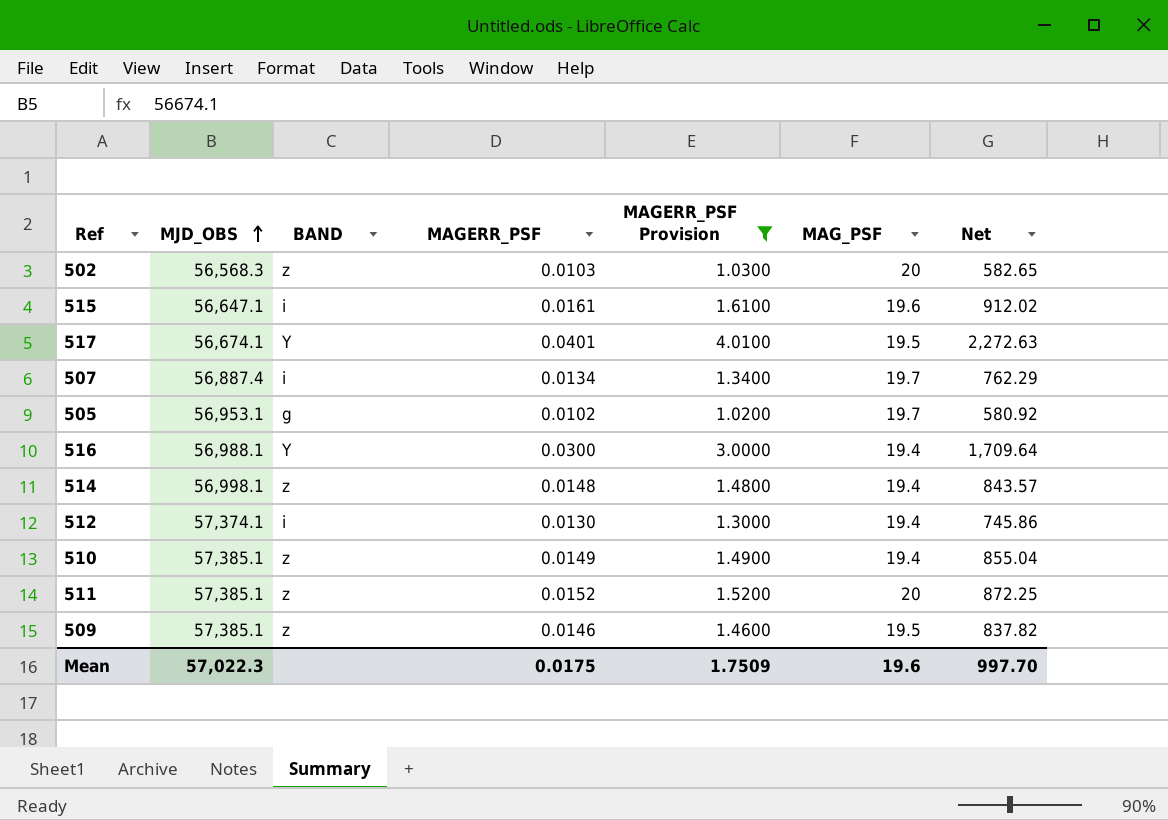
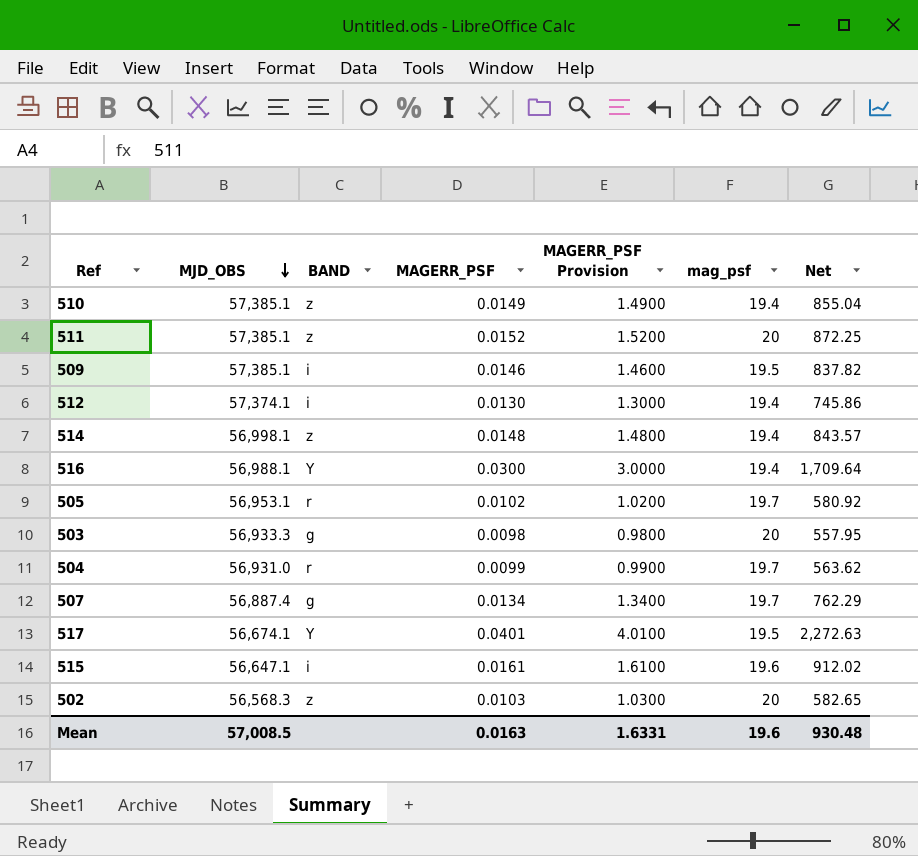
filter: MAGERR_PSF Provision >= 1.0200 -> none
row order: MJD_OBS ascending -> MJD_OBS descending
column name: MAG_PSF -> mag_psf
509 | BAND: z -> i
505 | BAND: g -> r
507 | BAND: i -> g
Mean | MJD_OBS: 57,022.3 -> 57,008.5
Mean | MAGERR_PSF: 0.0175 -> 0.0163
Mean | MAGERR_PSF Provision: 1.7509 -> 1.6331
Mean | Net: 997.70 -> 930.48

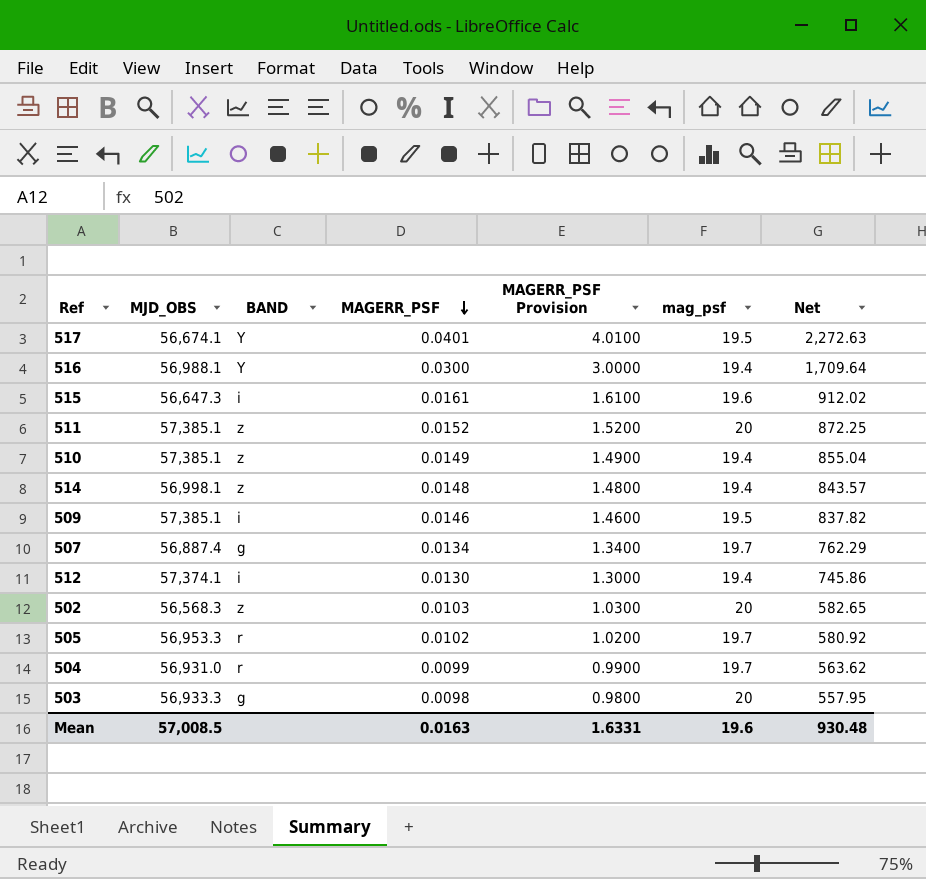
row order: MJD_OBS descending -> MAGERR_PSF descending
515 | MJD_OBS: 56,647.1 -> 56,647.3
505 | MJD_OBS: 56,953.1 -> 56,953.3

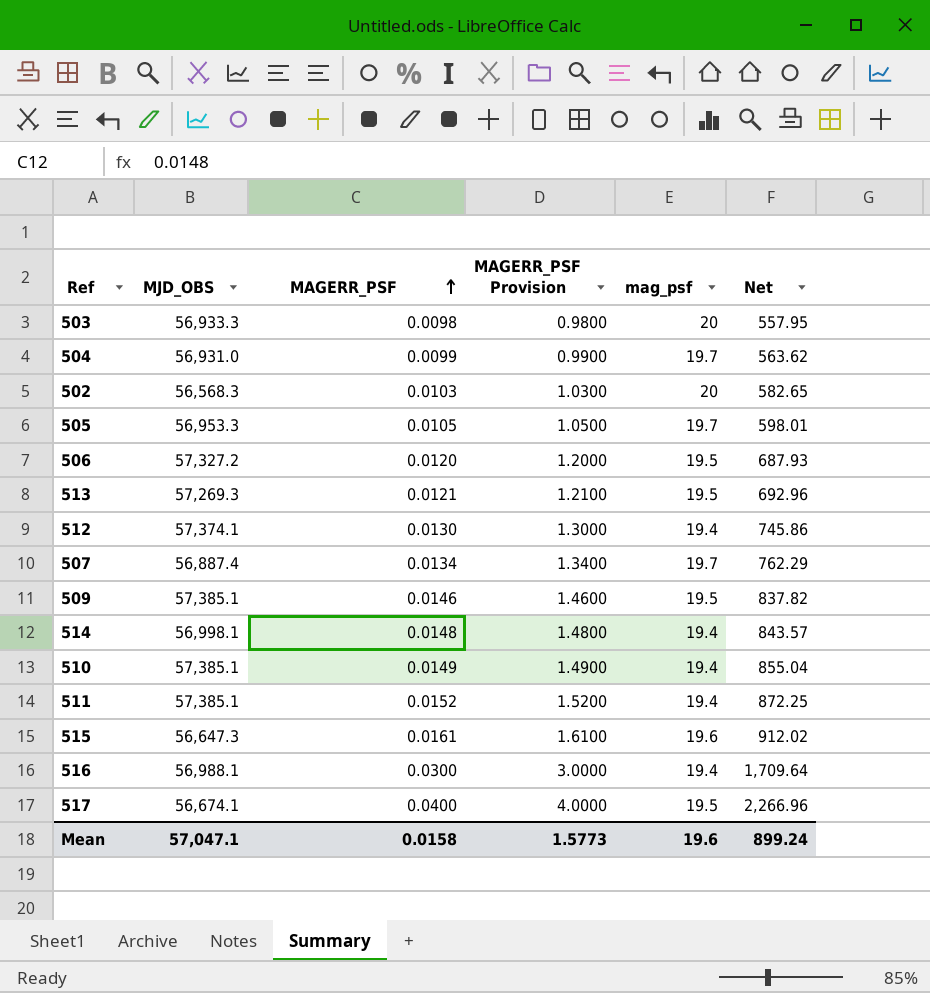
row order: MAGERR_PSF descending -> MAGERR_PSF ascending
column BAND | position: 3 -> none
505 | MAGERR_PSF: 0.0102 -> 0.0105
505 | MAGERR_PSF Provision: 1.0200 -> 1.0500
505 | Net: 580.92 -> 598.01
row 506: none -> 57,327.2 | 0.0120 | 1.2000 | 19.5 | 687.93
row 513: none -> 57,269.3 | 0.0121 | 1.2100 | 19.5 | 692.96
511 | mag_psf: 20 -> 19.4
517 | MAGERR_PSF: 0.0401 -> 0.0400
517 | MAGERR_PSF Provision: 4.0100 -> 4.0000
517 | Net: 2,272.63 -> 2,266.96
Mean | MJD_OBS: 57,008.5 -> 57,047.1
Mean | MAGERR_PSF: 0.0163 -> 0.0158
Mean | MAGERR_PSF Provision: 1.6331 -> 1.5773
Mean | Net: 930.48 -> 899.24

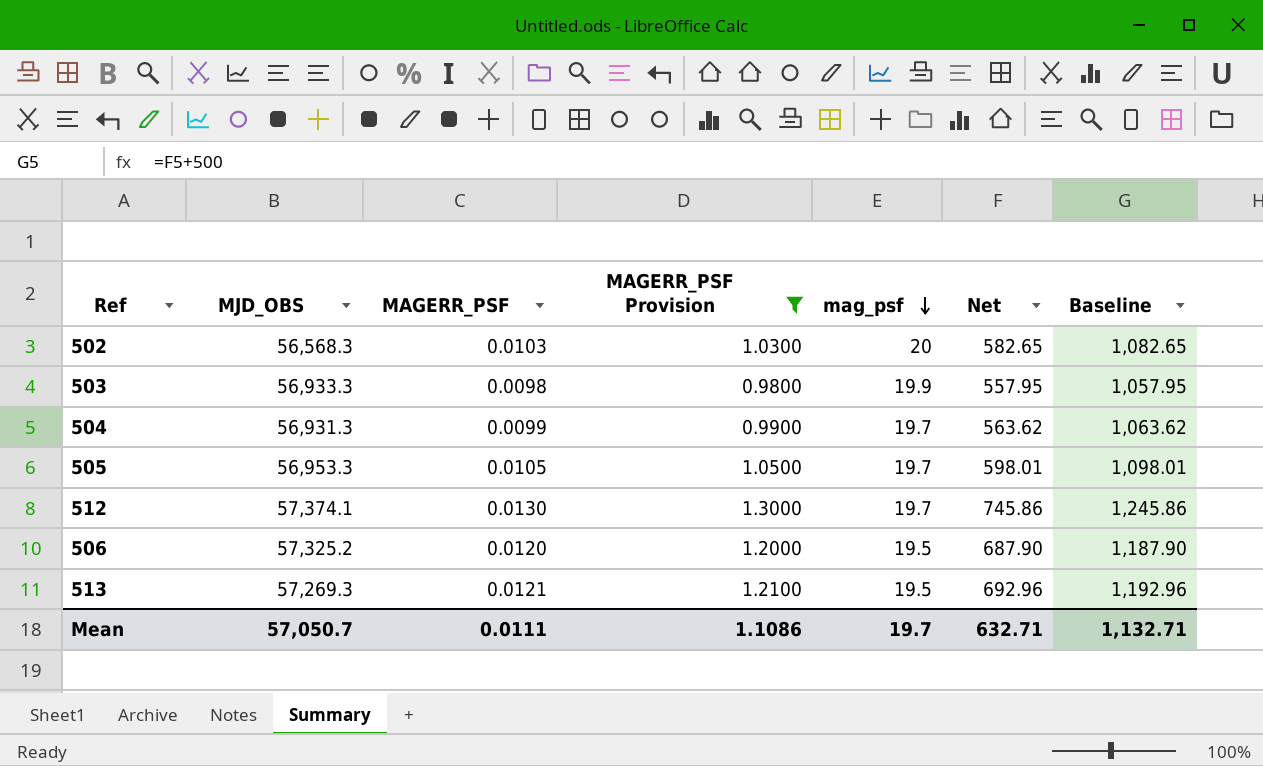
filter: none -> MAGERR_PSF Provision <= 1.3000
row order: MAGERR_PSF ascending -> mag_psf descending
column Baseline | formula: none -> [Net] + 500
503 | mag_psf: 20 -> 19.9
504 | MJD_OBS: 56,931.0 -> 56,931.3
512 | mag_psf: 19.4 -> 19.7
506 | MJD_OBS: 57,327.2 -> 57,325.2
506 | Net: 687.93 -> 687.90
Mean | MJD_OBS: 57,047.1 -> 57,050.7
Mean | MAGERR_PSF: 0.0158 -> 0.0111
Mean | MAGERR_PSF Provision: 1.5773 -> 1.1086
Mean | mag_psf: 19.6 -> 19.7
Mean | Net: 899.24 -> 632.71

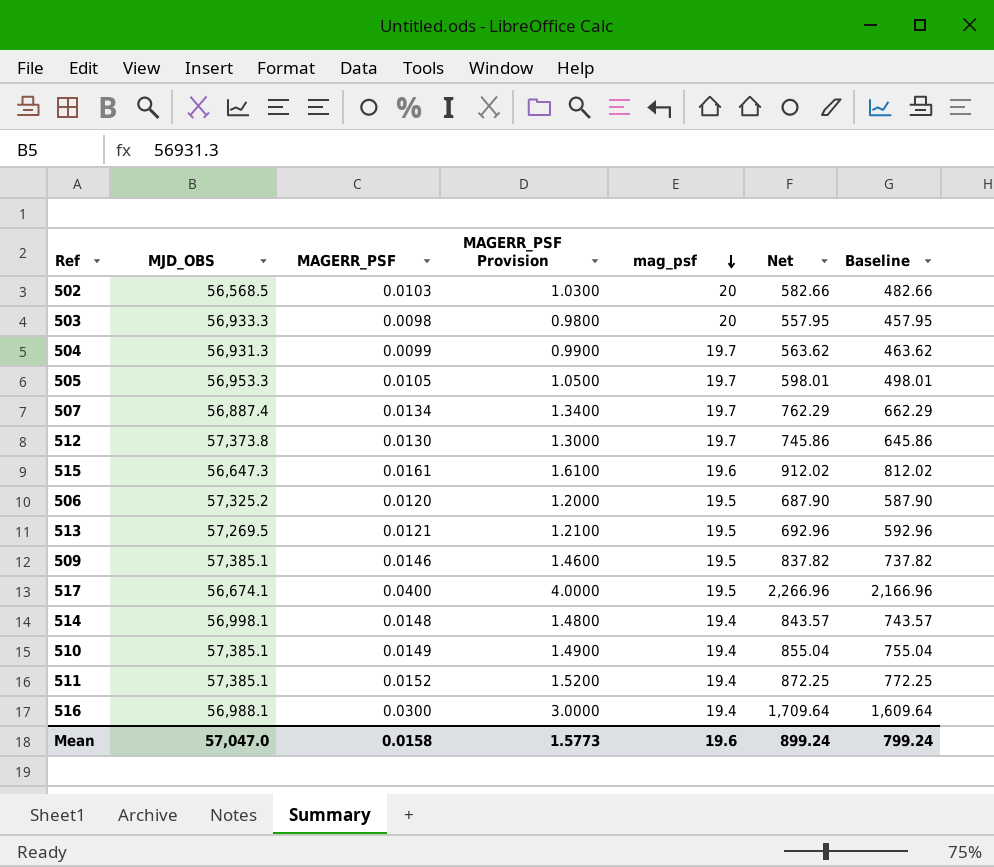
filter: MAGERR_PSF Provision <= 1.3000 -> none
column Baseline | formula: [Net] + 500 -> [Net] - 100
502 | MJD_OBS: 56,568.3 -> 56,568.5
502 | Net: 582.65 -> 582.66
503 | mag_psf: 19.9 -> 20
512 | MJD_OBS: 57,374.1 -> 57,373.8
513 | MJD_OBS: 57,269.3 -> 57,269.5
Mean | MJD_OBS: 57,050.7 -> 57,047.0
Mean | MAGERR_PSF: 0.0111 -> 0.0158
Mean | MAGERR_PSF Provision: 1.1086 -> 1.5773
Mean | mag_psf: 19.7 -> 19.6
Mean | Net: 632.71 -> 899.24
Mean | Baseline: 1,132.71 -> 799.24

